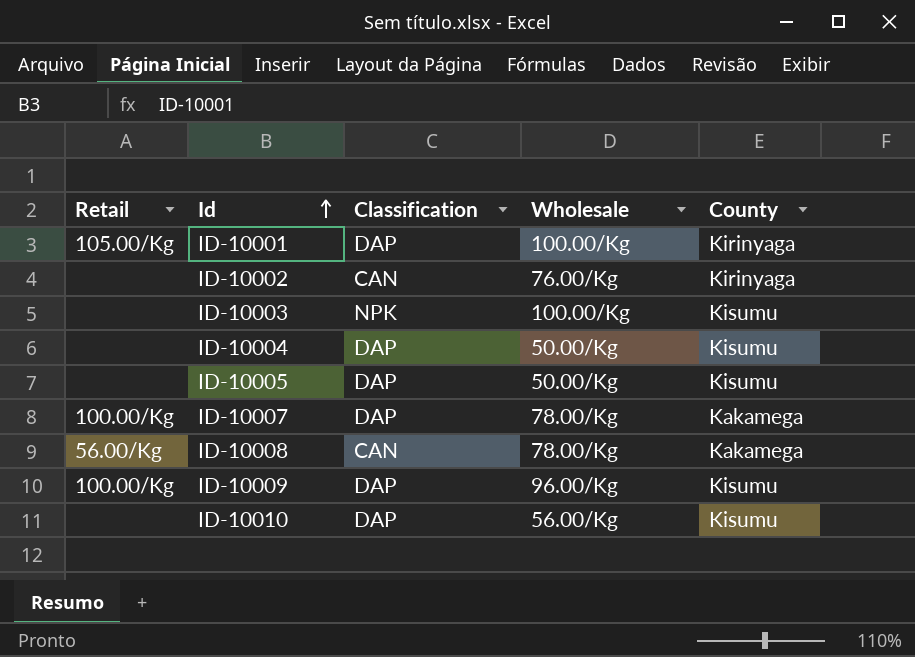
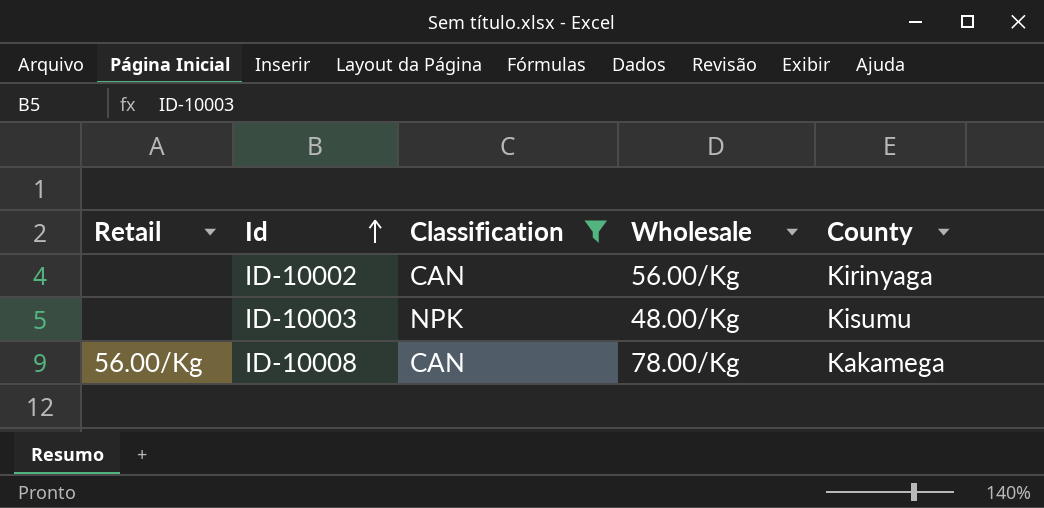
filter: none -> Classification != DAP
ID-10002 | Wholesale: 76.00/Kg -> 56.00/Kg
ID-10003 | Wholesale: 100.00/Kg -> 48.00/Kg

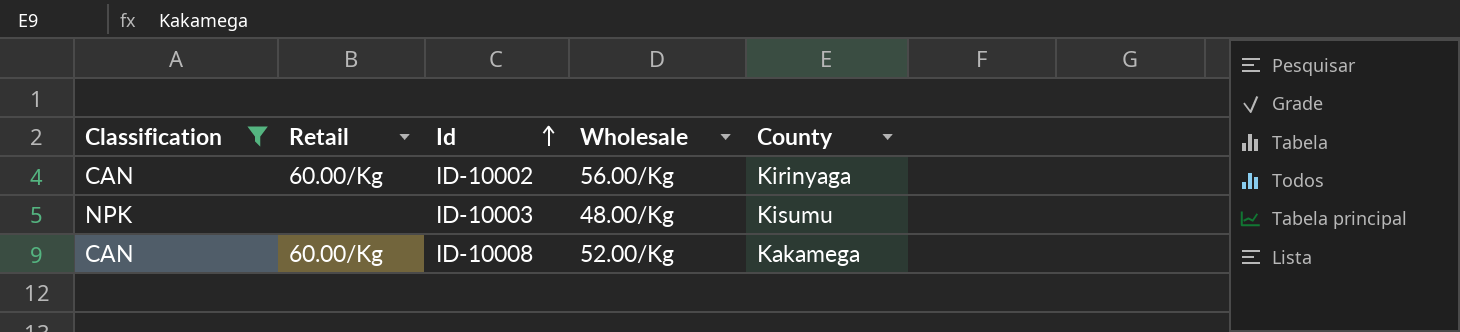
column Classification | position: 3 -> 1
ID-10002 | Retail: none -> 60.00/Kg
ID-10008 | Retail: 56.00/Kg -> 60.00/Kg
ID-10008 | Wholesale: 78.00/Kg -> 52.00/Kg

